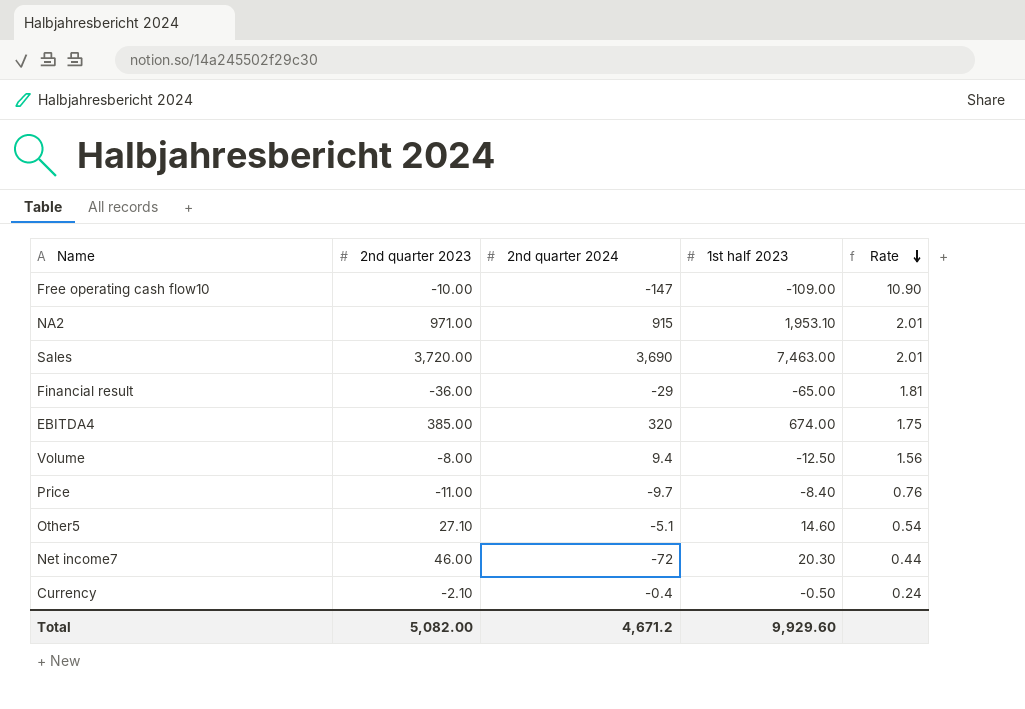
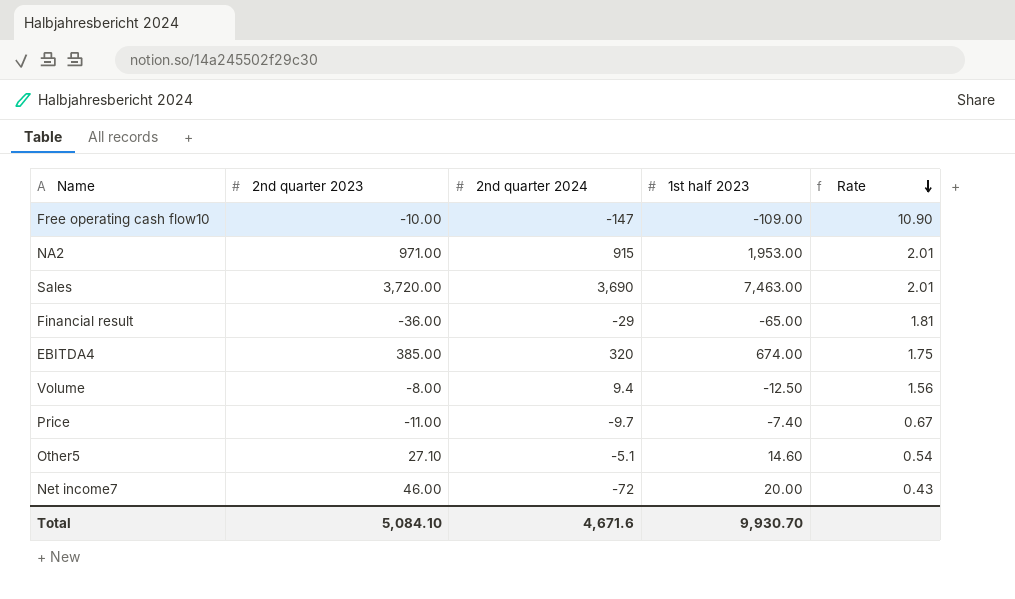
row Currency: -2.10 | -0.4 | -0.50 | 0.24 -> none
NA2 | 1st half 2023: 1,953.10 -> 1,953.00
Price | 1st half 2023: -8.40 -> -7.40
Price | Rate: 0.76 -> 0.67
Net income7 | 1st half 2023: 20.30 -> 20.00
Net income7 | Rate: 0.44 -> 0.43
Total | 2nd quarter 2023: 5,082.00 -> 5,084.10
Total | 2nd quarter 2024: 4,671.2 -> 4,671.6
Total | 1st half 2023: 9,929.60 -> 9,930.70

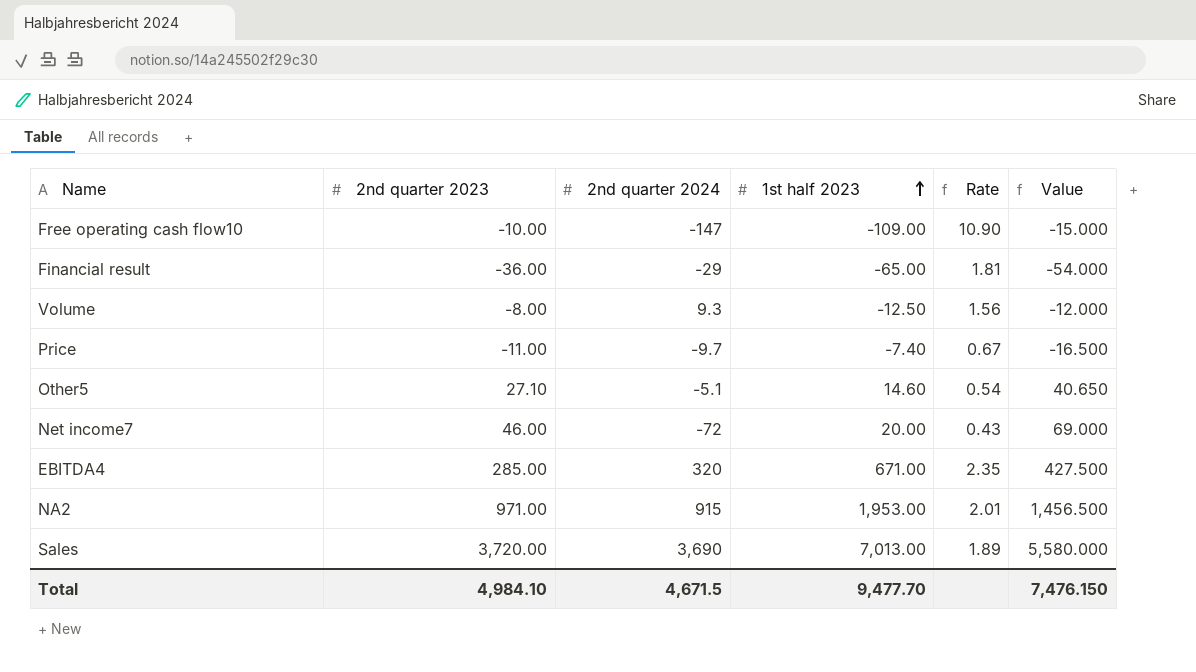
row order: Rate descending -> 1st half 2023 ascending
column Value | formula: none -> [2nd quarter 2023] * 1.5
Volume | 2nd quarter 2024: 9.4 -> 9.3
EBITDA4 | 2nd quarter 2023: 385.00 -> 285.00
EBITDA4 | 1st half 2023: 674.00 -> 671.00
EBITDA4 | Rate: 1.75 -> 2.35
Sales | 1st half 2023: 7,463.00 -> 7,013.00
Sales | Rate: 2.01 -> 1.89
Total | 2nd quarter 2023: 5,084.10 -> 4,984.10
Total | 2nd quarter 2024: 4,671.6 -> 4,671.5
Total | 1st half 2023: 9,930.70 -> 9,477.70

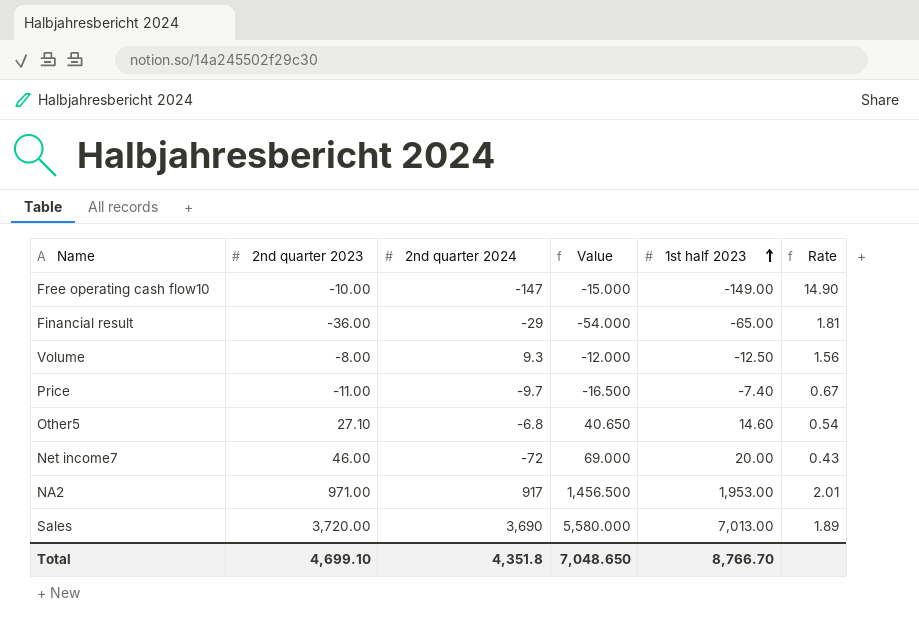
column Value | position: 6 -> 4
row EBITDA4: 285.00 | 320 | 671.00 | 2.35 | 427.500 -> none
Free operating cash flow10 | 1st half 2023: -109.00 -> -149.00
Free operating cash flow10 | Rate: 10.90 -> 14.90
Other5 | 2nd quarter 2024: -5.1 -> -6.8
NA2 | 2nd quarter 2024: 915 -> 917
Total | 2nd quarter 2023: 4,984.10 -> 4,699.10
Total | 2nd quarter 2024: 4,671.5 -> 4,351.8
Total | Value: 7,476.150 -> 7,048.650
Total | 1st half 2023: 9,477.70 -> 8,766.70

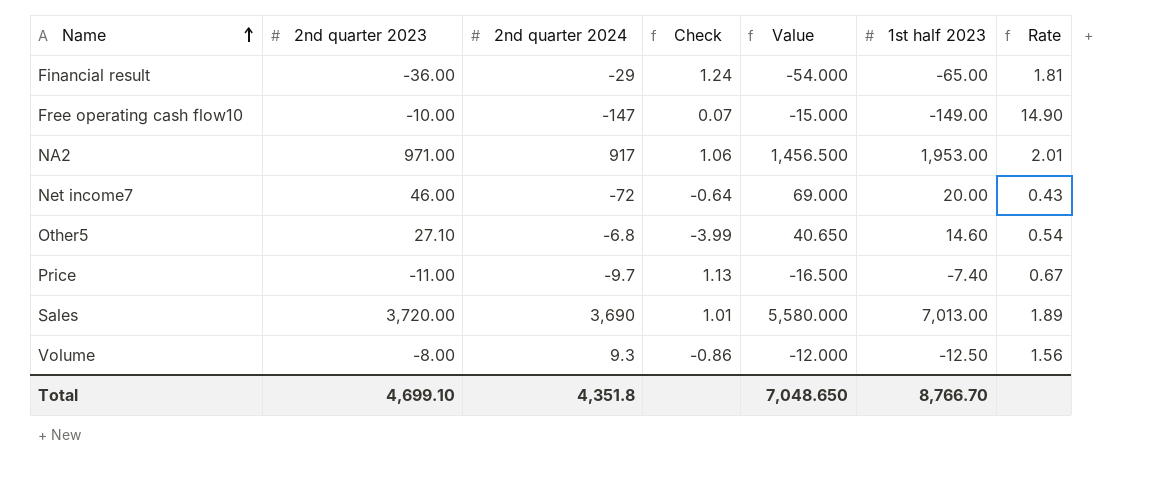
row order: 1st half 2023 ascending -> Name ascending
column Check | formula: none -> [2nd quarter 2023] / [2nd quarter 2024]

